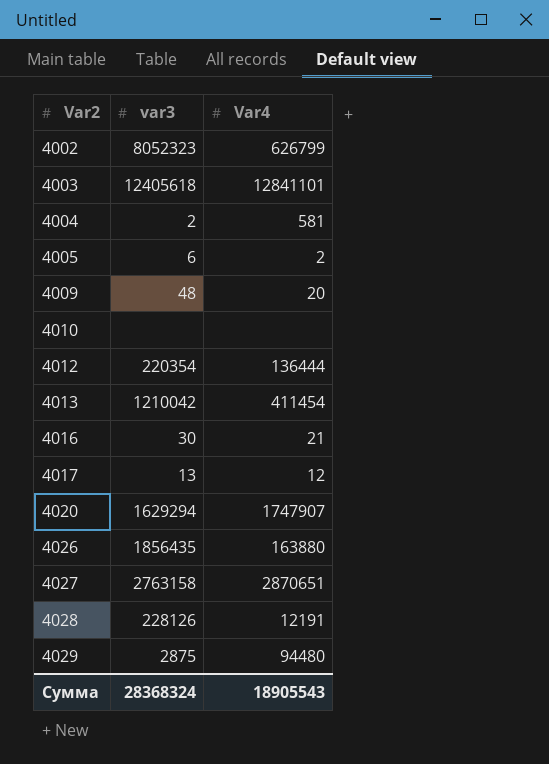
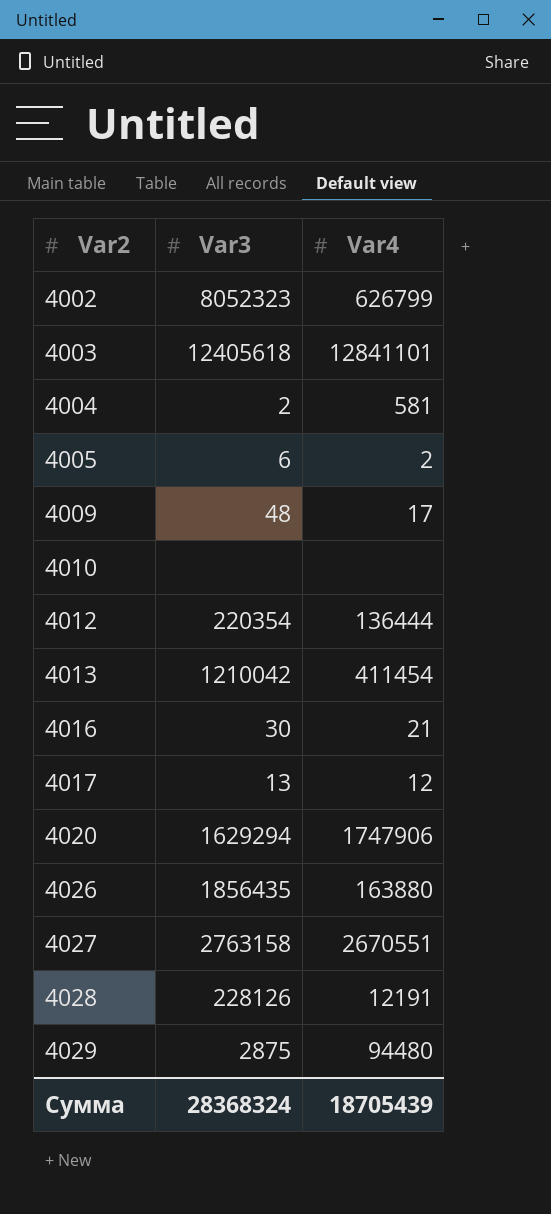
column name: var3 -> Var3
4009 | Var4: 20 -> 17
4020 | Var4: 1747907 -> 1747906
4027 | Var4: 2870651 -> 2670551
Сумма | Var4: 18905543 -> 18705439

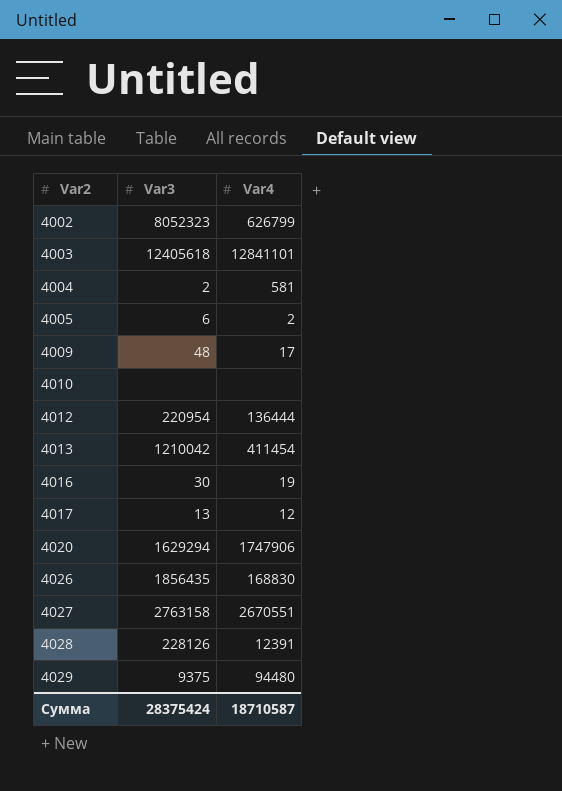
4012 | Var3: 220354 -> 220954
4016 | Var4: 21 -> 19
4026 | Var4: 163880 -> 168830
4028 | Var4: 12191 -> 12391
4029 | Var3: 2875 -> 9375
Сумма | Var3: 28368324 -> 28375424
Сумма | Var4: 18705439 -> 18710587

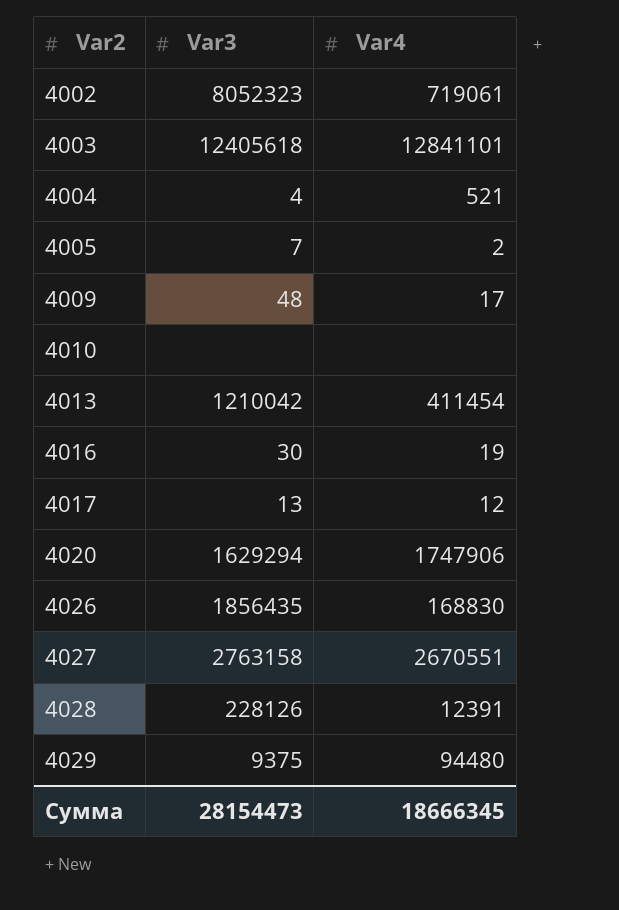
row 4012: 220954 | 136444 -> none
4002 | Var4: 626799 -> 719061
4004 | Var3: 2 -> 4
4004 | Var4: 581 -> 521
4005 | Var3: 6 -> 7
Сумма | Var3: 28375424 -> 28154473
Сумма | Var4: 18710587 -> 18666345

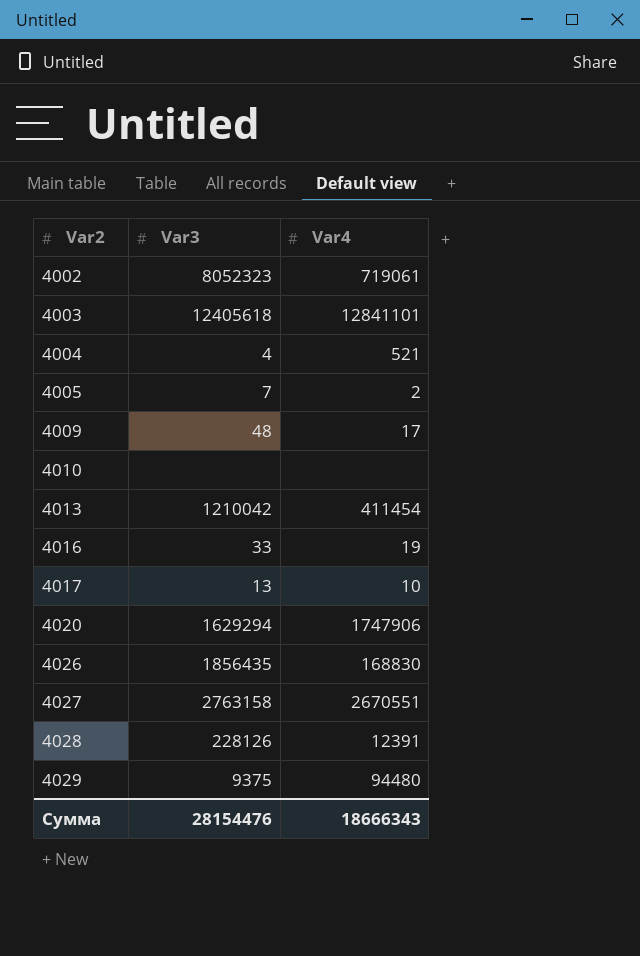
4016 | Var3: 30 -> 33
4017 | Var4: 12 -> 10
Сумма | Var3: 28154473 -> 28154476
Сумма | Var4: 18666345 -> 18666343

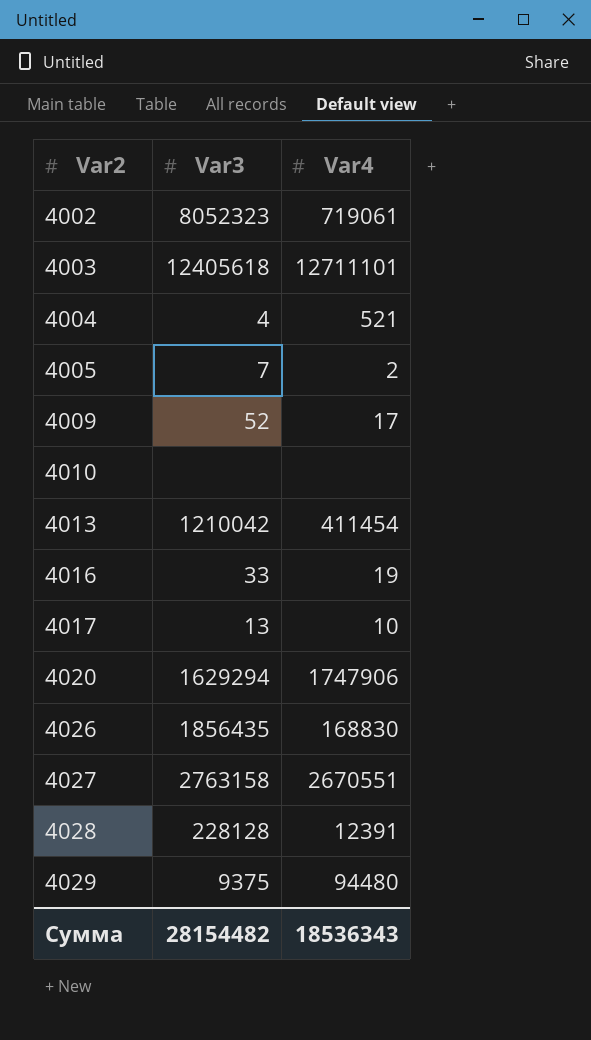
4003 | Var4: 12841101 -> 12711101
4009 | Var3: 48 -> 52
4028 | Var3: 228126 -> 228128
Сумма | Var3: 28154476 -> 28154482
Сумма | Var4: 18666343 -> 18536343

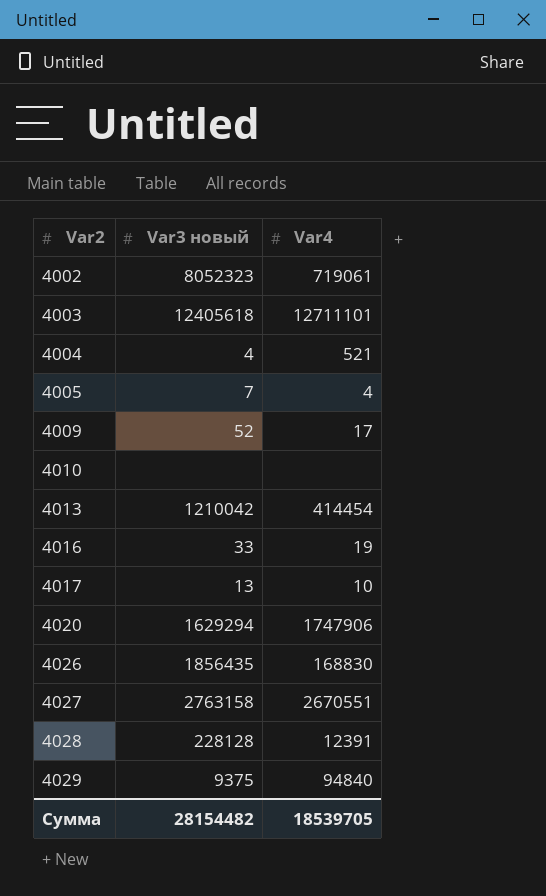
column name: Var3 -> Var3 новый
4005 | Var4: 2 -> 4
4013 | Var4: 411454 -> 414454
4029 | Var4: 94480 -> 94840
Сумма | Var4: 18536343 -> 18539705

